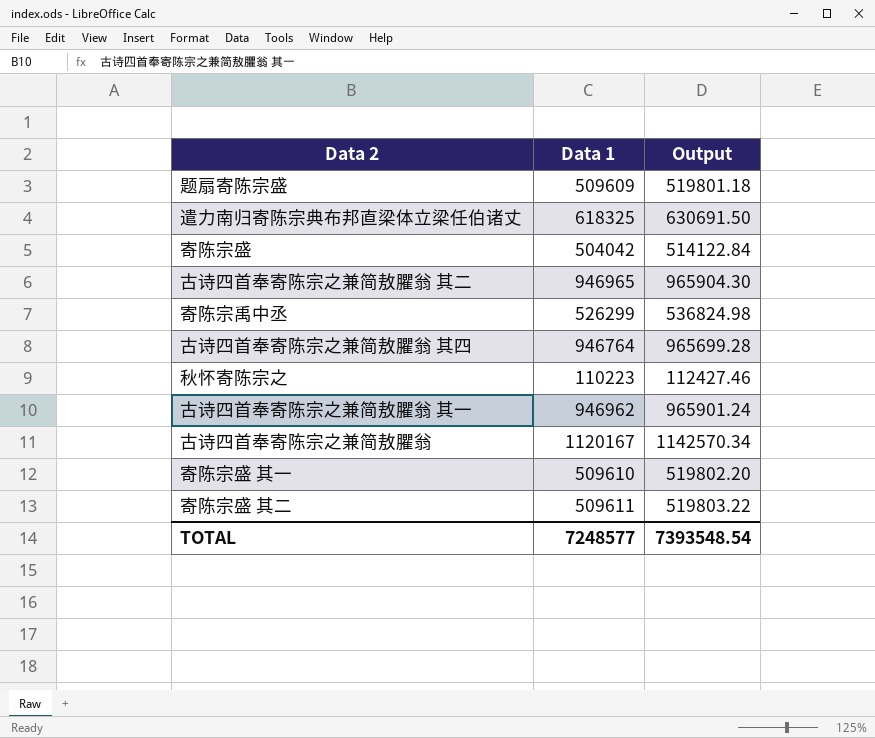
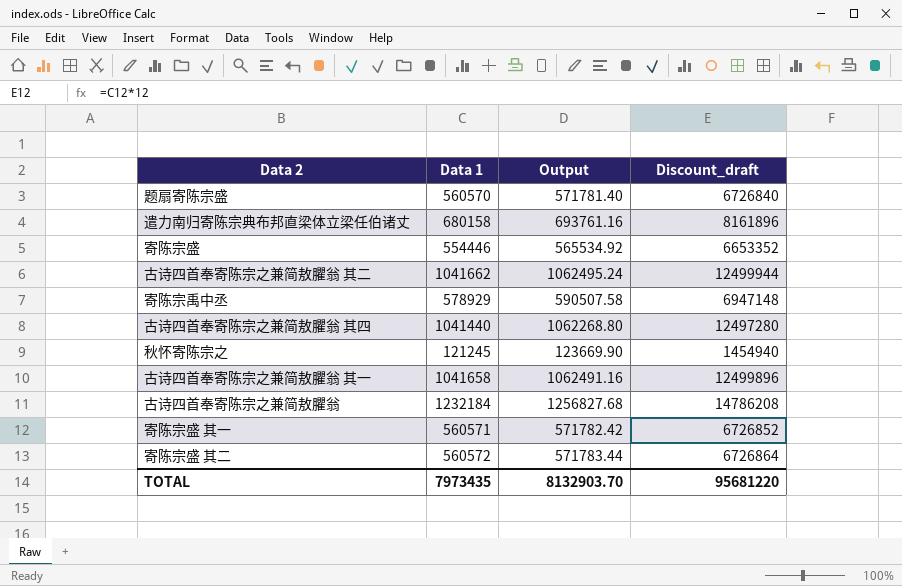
column Discount_draft | formula: none -> [Data 1] * 12
题扇寄陈宗盛 | Data 1: 509609 -> 560570
题扇寄陈宗盛 | Output: 519801.18 -> 571781.40
遣力南归寄陈宗典布邦直梁体立梁任伯诸丈 | Data 1: 618325 -> 680158
遣力南归寄陈宗典布邦直梁体立梁任伯诸丈 | Output: 630691.50 -> 693761.16
寄陈宗盛 | Data 1: 504042 -> 554446
寄陈宗盛 | Output: 514122.84 -> 565534.92
古诗四首奉寄陈宗之兼简敖臞翁 其二 | Data 1: 946965 -> 1041662
古诗四首奉寄陈宗之兼简敖臞翁 其二 | Output: 965904.30 -> 1062495.24
寄陈宗禹中丞 | Data 1: 526299 -> 578929
寄陈宗禹中丞 | Output: 536824.98 -> 590507.58
古诗四首奉寄陈宗之兼简敖臞翁 其四 | Data 1: 946764 -> 1041440
古诗四首奉寄陈宗之兼简敖臞翁 其四 | Output: 965699.28 -> 1062268.80
秋怀寄陈宗之 | Data 1: 110223 -> 121245
秋怀寄陈宗之 | Output: 112427.46 -> 123669.90
古诗四首奉寄陈宗之兼简敖臞翁 其一 | Data 1: 946962 -> 1041658
古诗四首奉寄陈宗之兼简敖臞翁 其一 | Output: 965901.24 -> 1062491.16
古诗四首奉寄陈宗之兼简敖臞翁 | Data 1: 1120167 -> 1232184
古诗四首奉寄陈宗之兼简敖臞翁 | Output: 1142570.34 -> 1256827.68
寄陈宗盛 其一 | Data 1: 509610 -> 560571
寄陈宗盛 其一 | Output: 519802.20 -> 571782.42
寄陈宗盛 其二 | Data 1: 509611 -> 560572
寄陈宗盛 其二 | Output: 519803.22 -> 571783.44
TOTAL | Data 1: 7248577 -> 7973435
TOTAL | Output: 7393548.54 -> 8132903.70

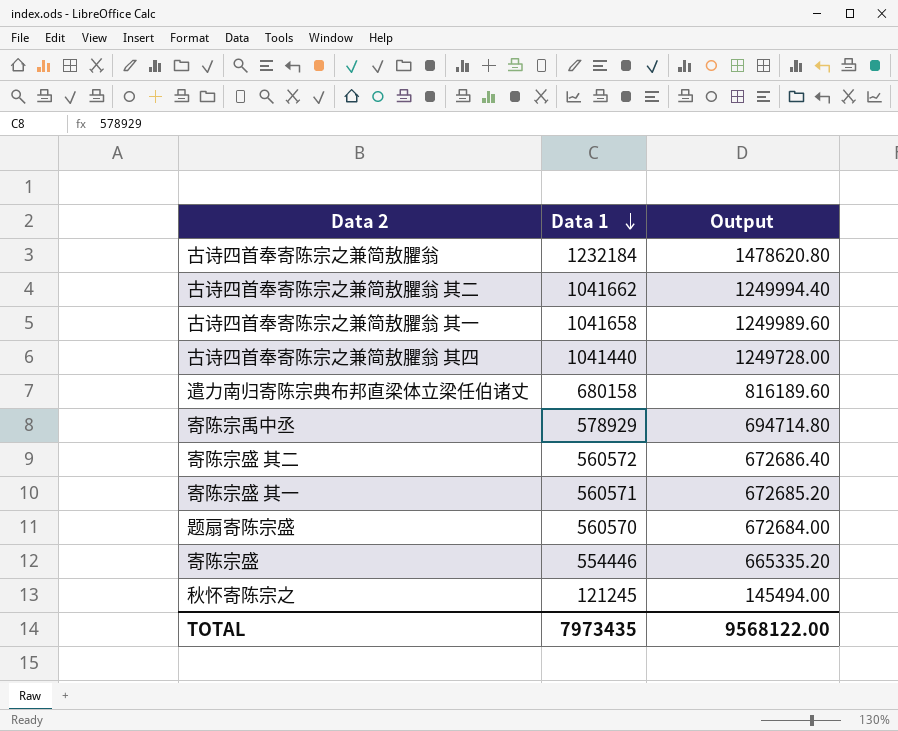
row order: none -> Data 1 descending
column Discount_draft | formula: [Data 1] * 12 -> none
column Output | formula: [Data 1] * 1.02 -> [Data 1] * 1.2
TOTAL | Output: 8132903.70 -> 9568122.00

